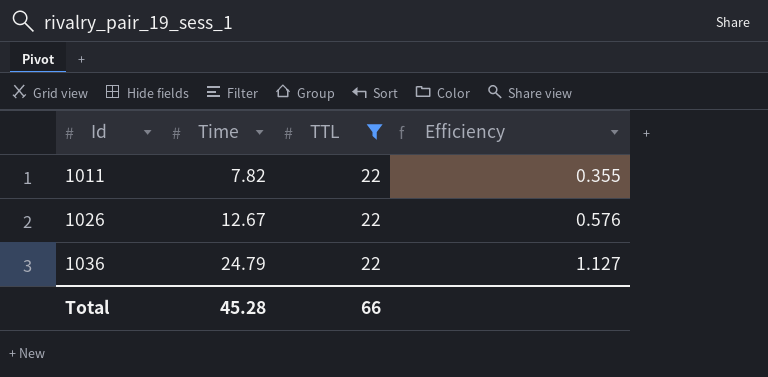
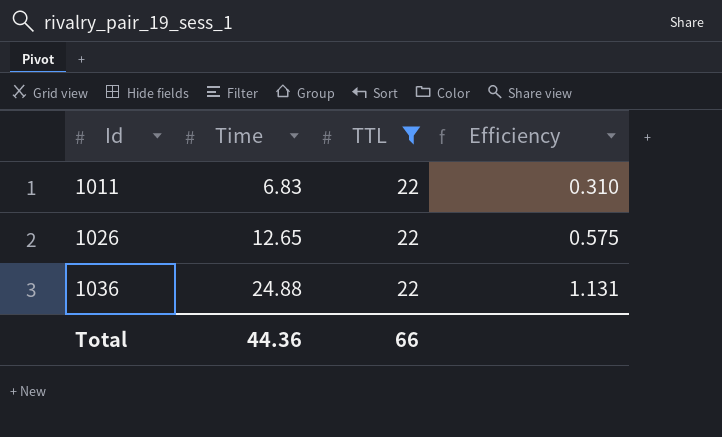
1011 | Time: 7.82 -> 6.83
1011 | Efficiency: 0.355 -> 0.310
1026 | Time: 12.67 -> 12.65
1026 | Efficiency: 0.576 -> 0.575
1036 | Time: 24.79 -> 24.88
1036 | Efficiency: 1.127 -> 1.131
Total | Time: 45.28 -> 44.36

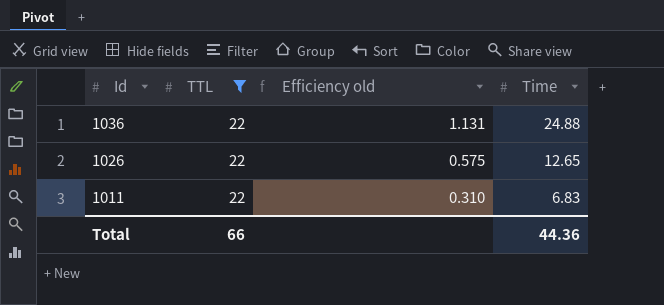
row order: Id ascending -> Id descending
column name: Efficiency -> Efficiency old
column Time | position: 2 -> 4

